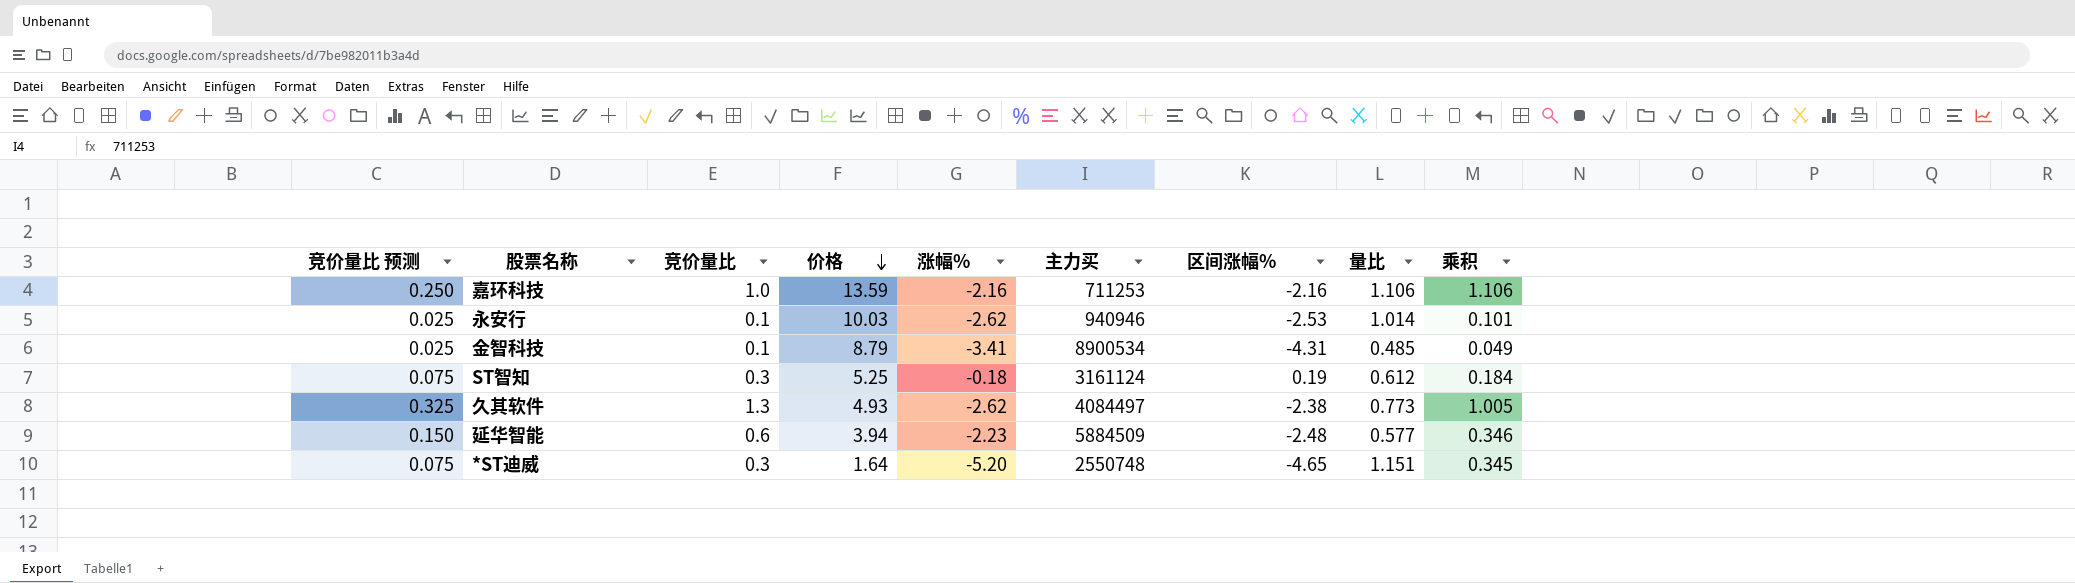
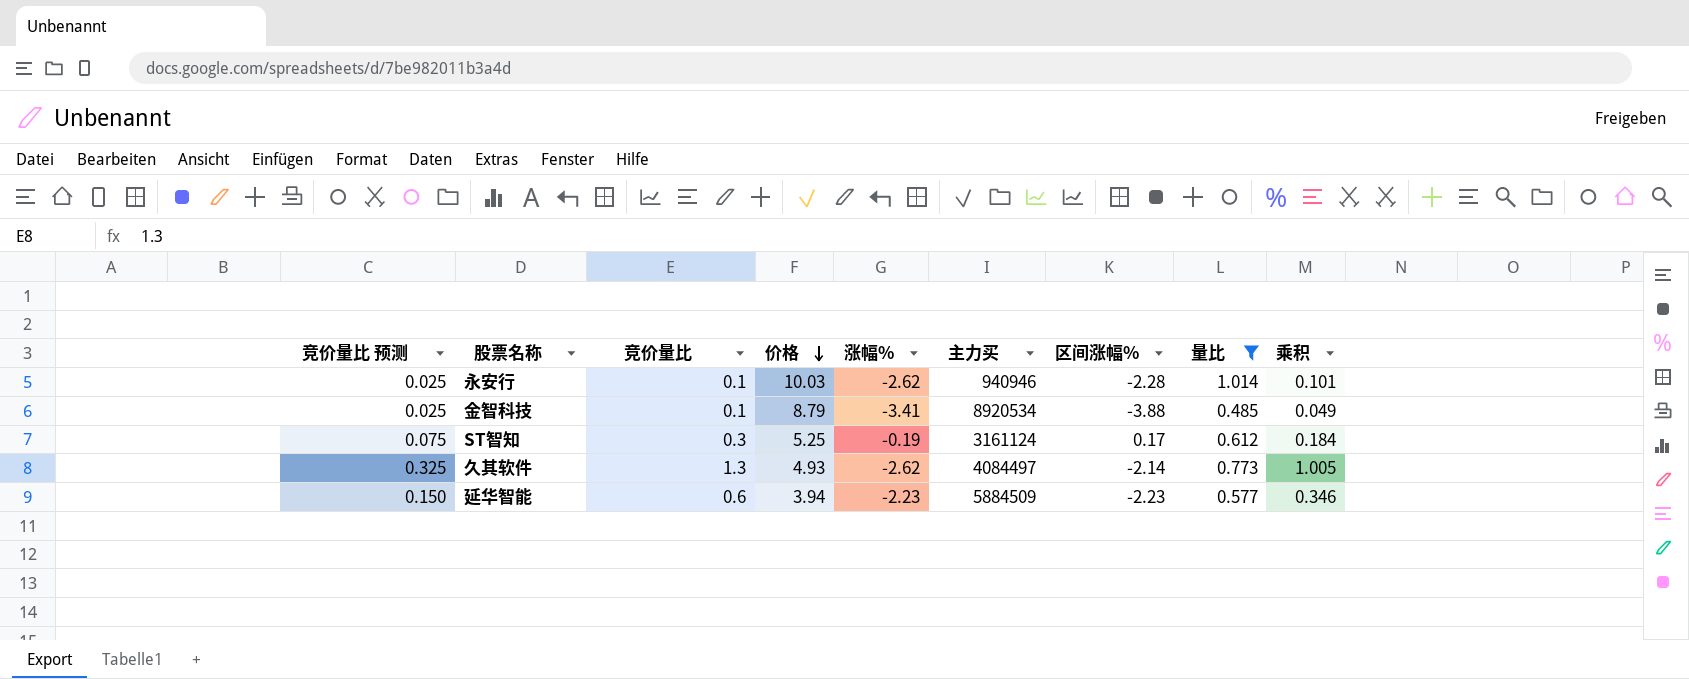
filter: none -> 量比 <= 1.014
永安行 | 区间涨幅%: -2.53 -> -2.28
金智科技 | 主力买: 8900534 -> 8920534
金智科技 | 区间涨幅%: -4.31 -> -3.88
ST智知 | 涨幅%: -0.18 -> -0.19
ST智知 | 区间涨幅%: 0.19 -> 0.17
久其软件 | 区间涨幅%: -2.38 -> -2.14
延华智能 | 区间涨幅%: -2.48 -> -2.23

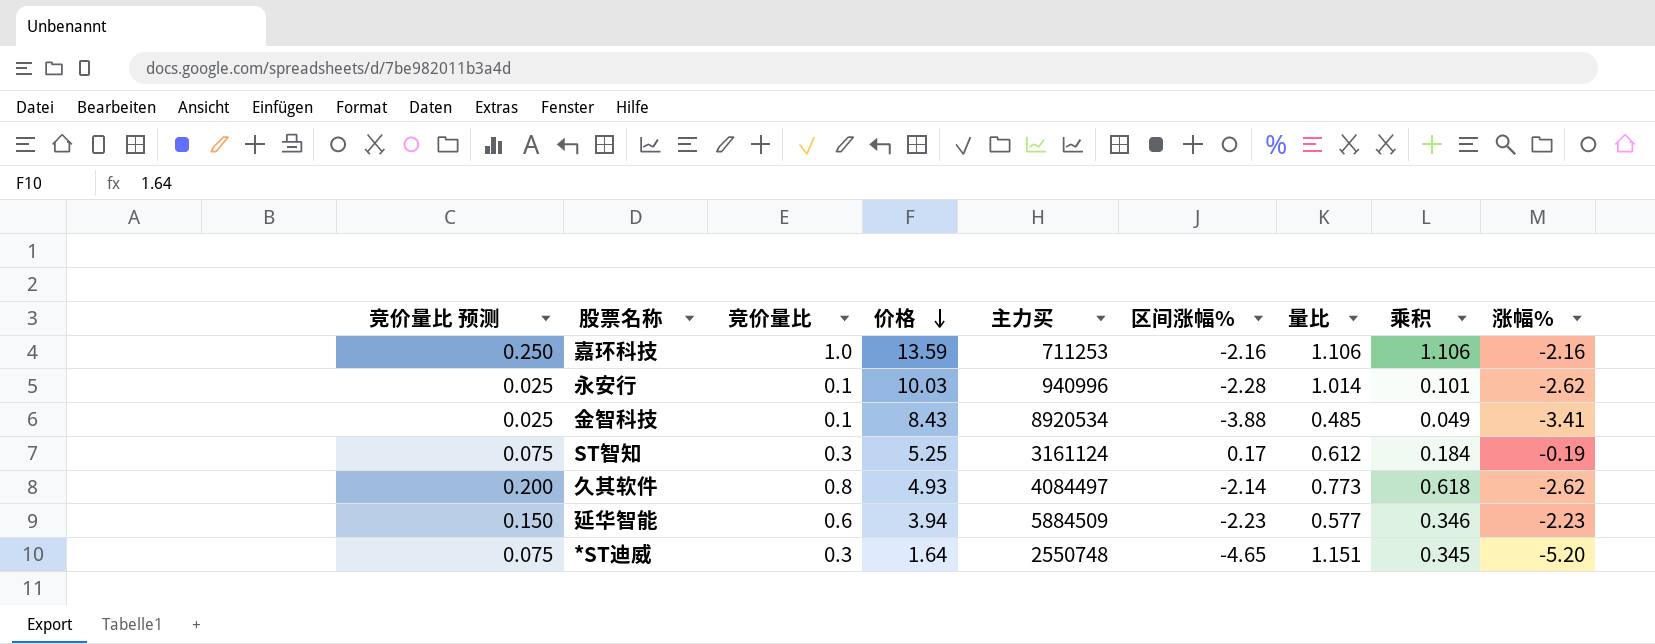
filter: 量比 <= 1.014 -> none
column 涨幅% | position: 5 -> 9
永安行 | 主力买: 940946 -> 940996
金智科技 | 价格: 8.79 -> 8.43
久其软件 | 竞价量比 预测: 0.325 -> 0.200
久其软件 | 竞价量比: 1.3 -> 0.8
久其软件 | 乘积: 1.005 -> 0.618

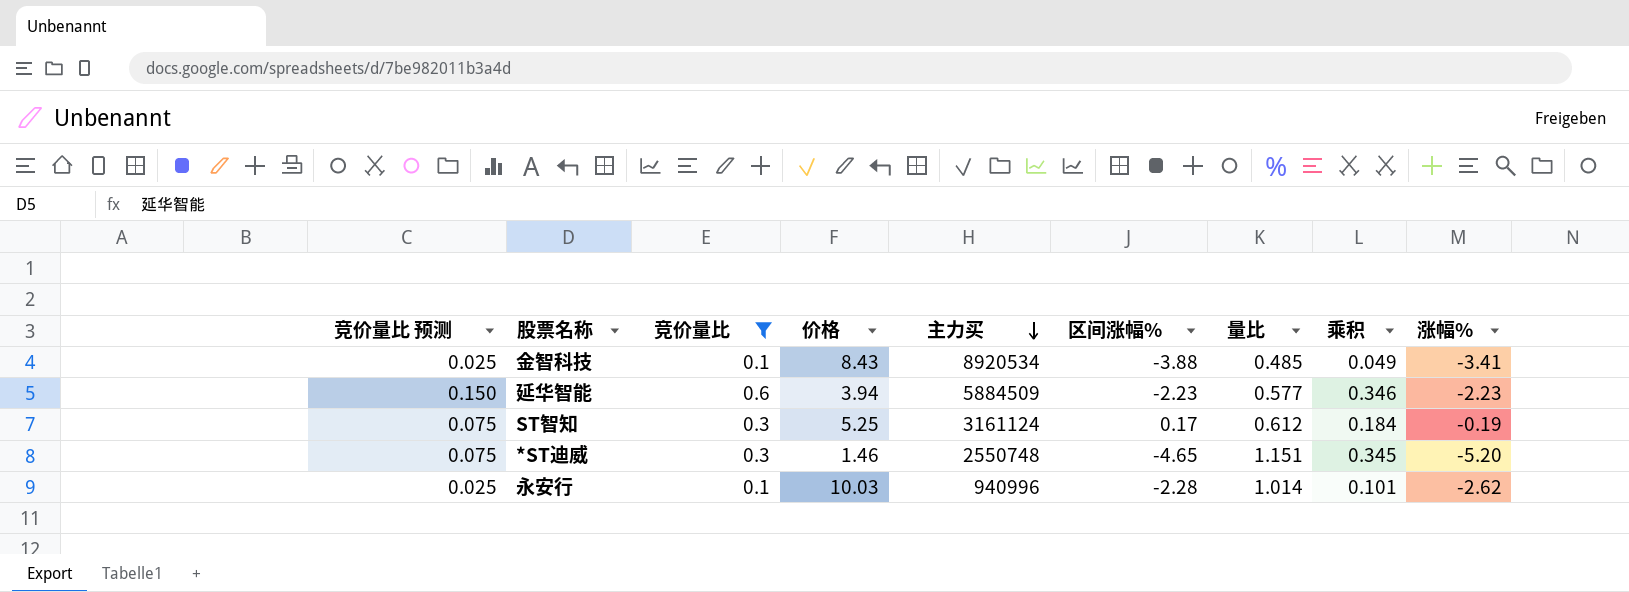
filter: none -> 竞价量比 <= 0.6
row order: 价格 descending -> 主力买 descending
*ST迪威 | 价格: 1.64 -> 1.46

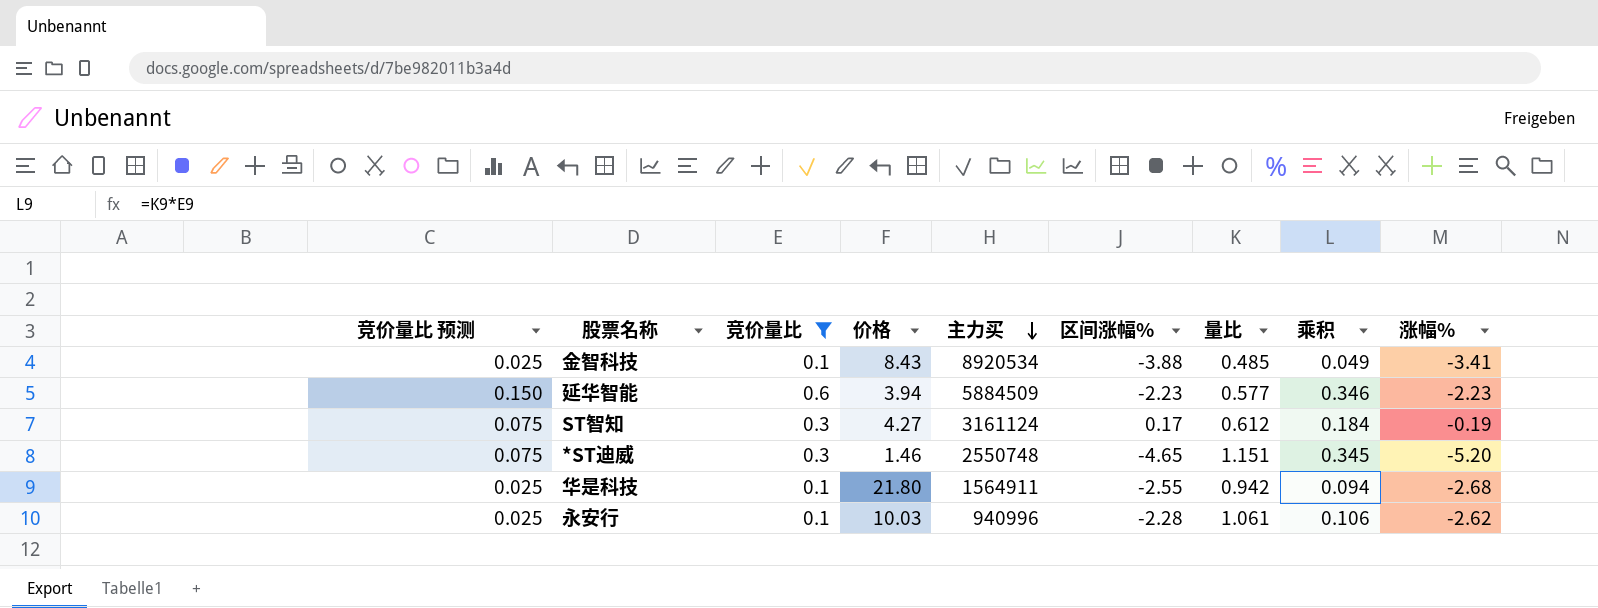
ST智知 | 价格: 5.25 -> 4.27
row 华是科技: none -> 0.025 | 0.1 | 21.80 | 1564911 | -2.55 | 0.942 | 0.094 | -2.68
永安行 | 量比: 1.014 -> 1.061
永安行 | 乘积: 0.101 -> 0.106

